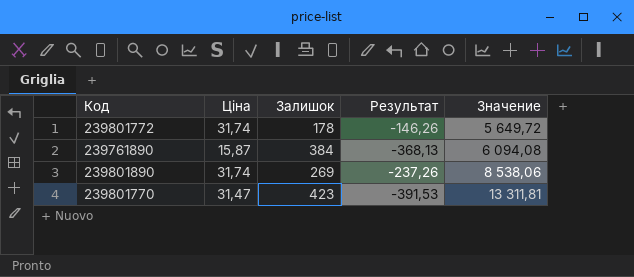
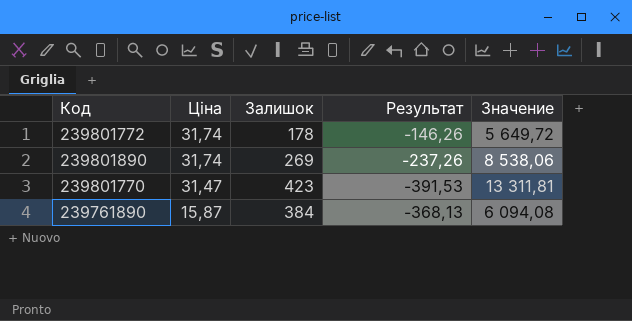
row order: Значение ascending -> Ціна descending

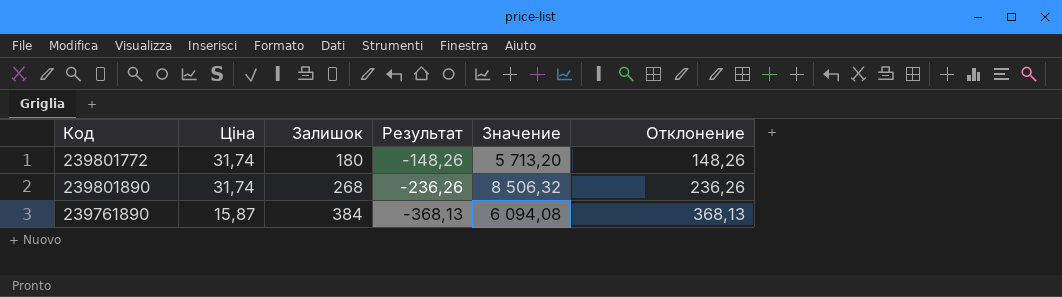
column Отклонение | formula: none -> [Залишок] - [Ціна]
row 239801770: 31,47 | 423 | -391,53 | 13 311,81 -> none
239801772 | Залишок: 178 -> 180
239801772 | Результат: -146,26 -> -148,26
239801772 | Значение: 5 649,72 -> 5 713,20
239801890 | Залишок: 269 -> 268
239801890 | Результат: -237,26 -> -236,26
239801890 | Значение: 8 538,06 -> 8 506,32

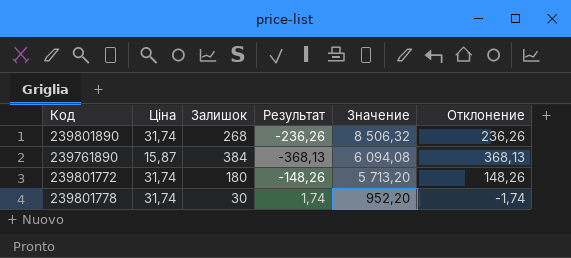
row order: Ціна descending -> Значение descending
row 239801778: none -> 31,74 | 30 | 1,74 | 952,20 | -1,74

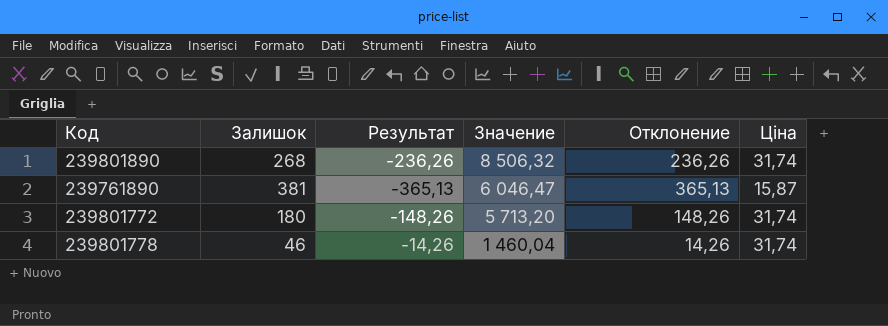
column Ціна | position: 2 -> 6
239761890 | Залишок: 384 -> 381
239761890 | Результат: -368,13 -> -365,13
239761890 | Значение: 6 094,08 -> 6 046,47
239761890 | Отклонение: 368,13 -> 365,13
239801778 | Залишок: 30 -> 46
239801778 | Результат: 1,74 -> -14,26
239801778 | Значение: 952,20 -> 1 460,04
239801778 | Отклонение: -1,74 -> 14,26

